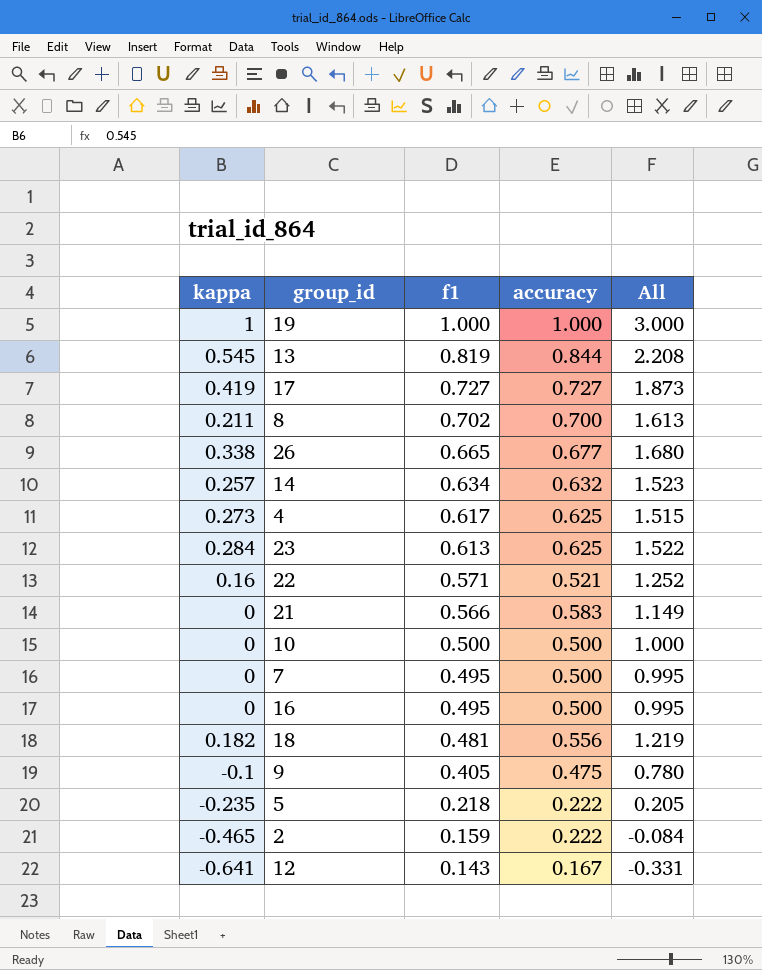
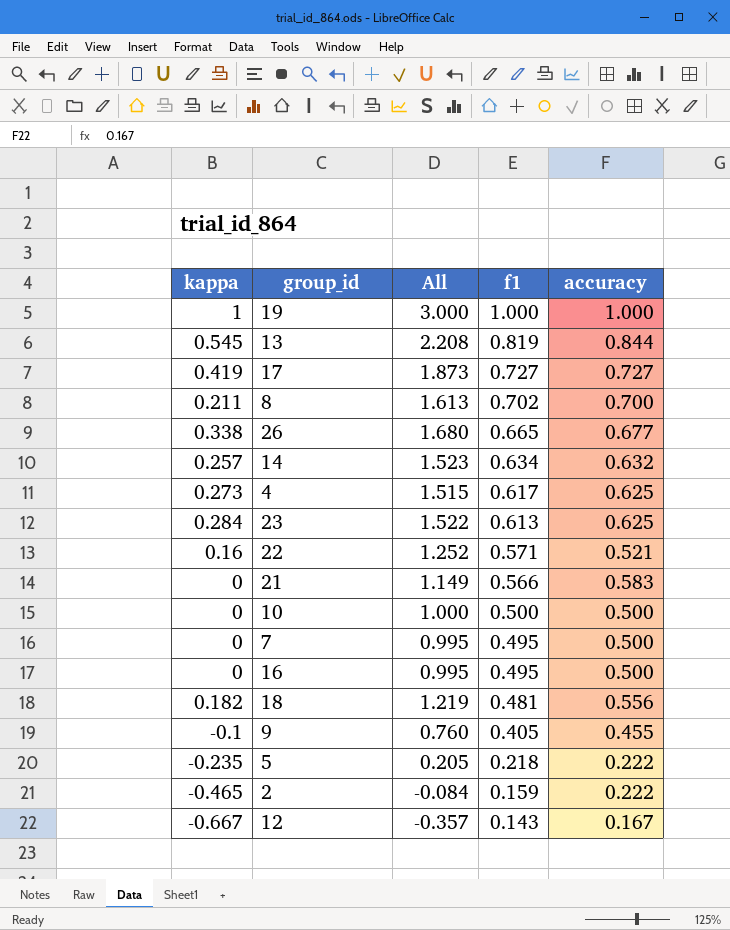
column All | position: 5 -> 3
9 | All: 0.780 -> 0.760
9 | accuracy: 0.475 -> 0.455
12 | kappa: -0.641 -> -0.667
12 | All: -0.331 -> -0.357

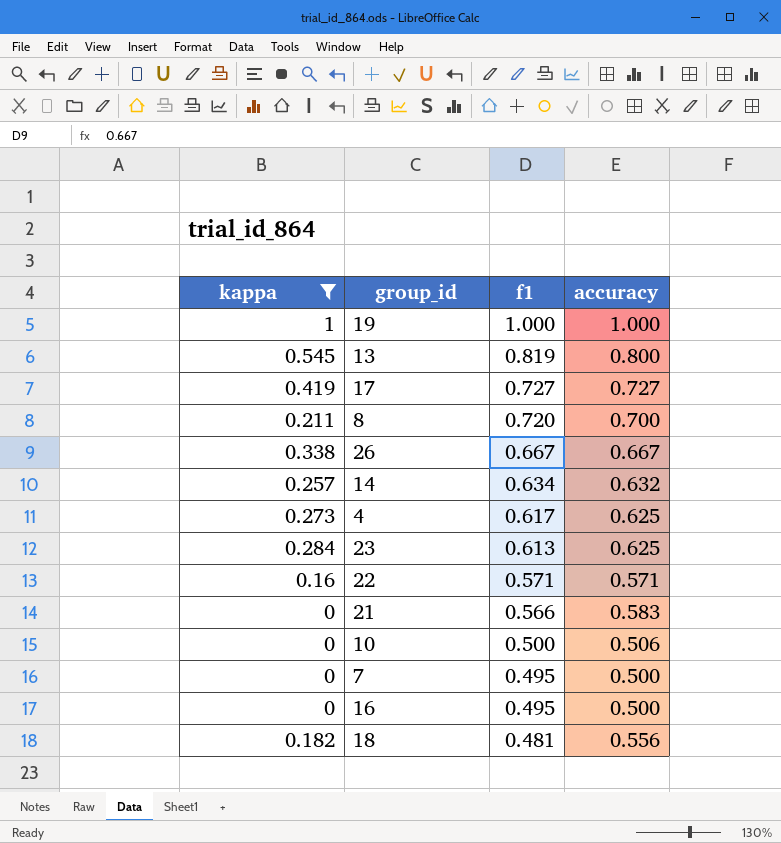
filter: none -> kappa >= 0
column All | formula: [kappa] + [f1] + [accuracy] -> none
13 | accuracy: 0.844 -> 0.800
8 | f1: 0.702 -> 0.720
26 | f1: 0.665 -> 0.667
26 | accuracy: 0.677 -> 0.667
22 | accuracy: 0.521 -> 0.571
10 | accuracy: 0.500 -> 0.506

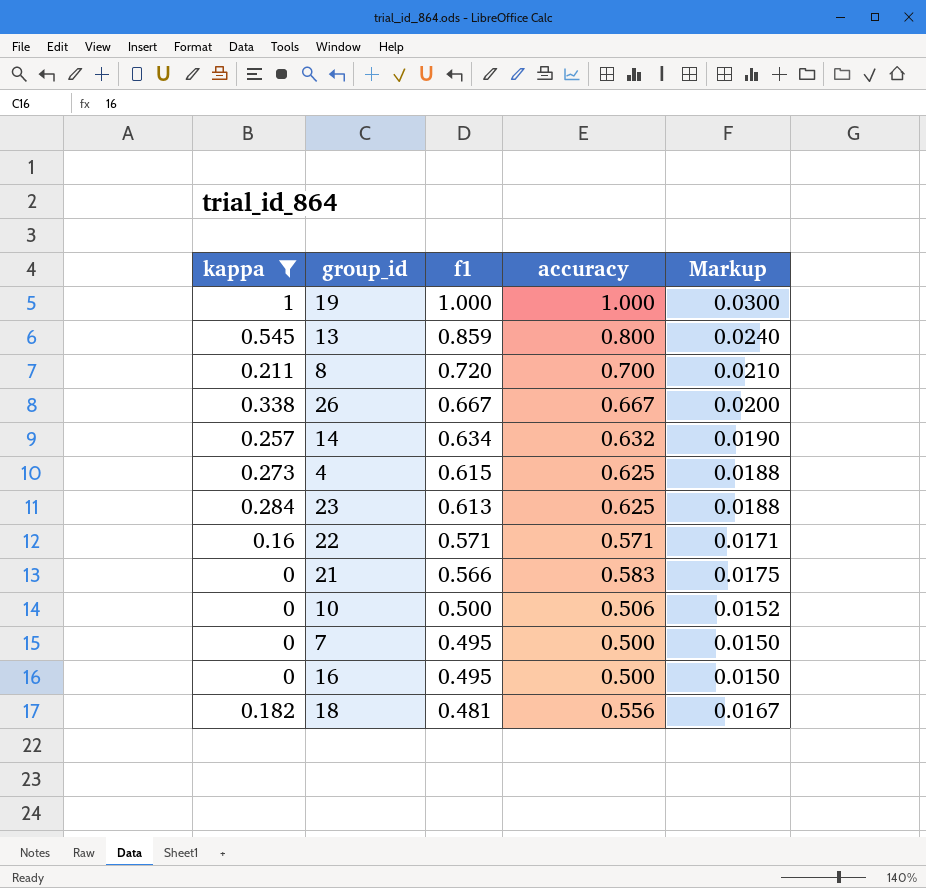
column Markup | formula: none -> [accuracy] * 0.03
row 17: 0.419 | 0.727 | 0.727 -> none
13 | f1: 0.819 -> 0.859
4 | f1: 0.617 -> 0.615

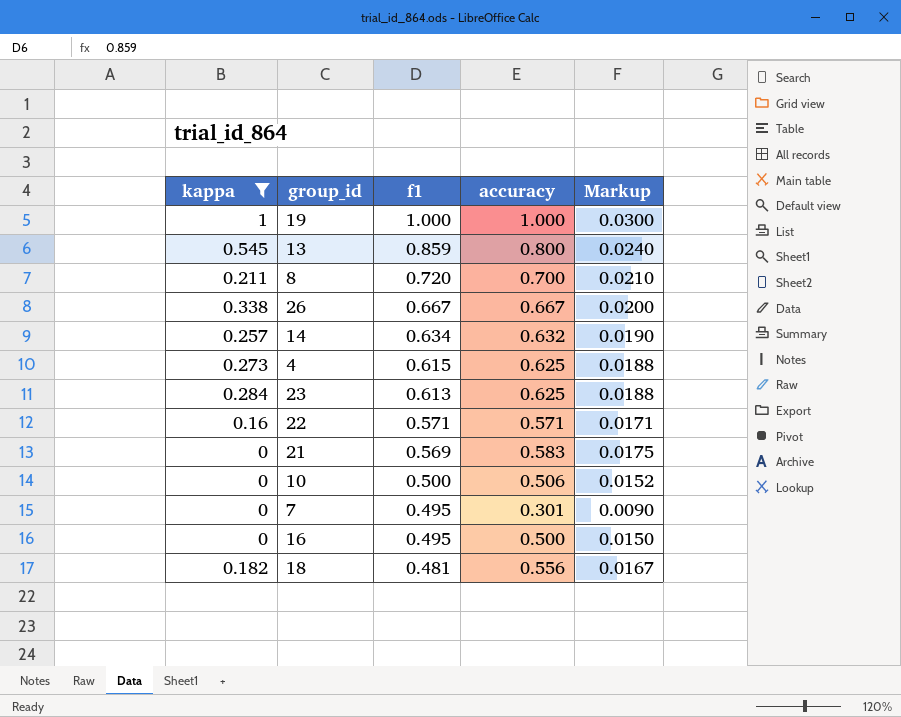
21 | f1: 0.566 -> 0.569
7 | accuracy: 0.500 -> 0.301
7 | Markup: 0.0150 -> 0.0090

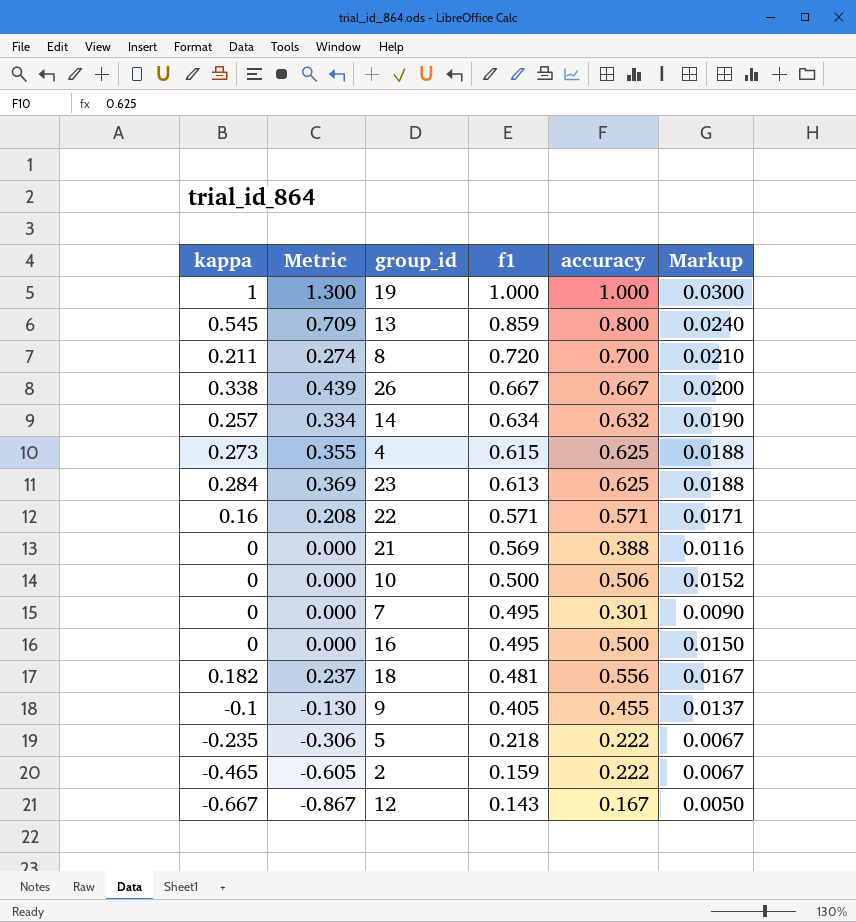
filter: kappa >= 0 -> none
column Metric | formula: none -> [kappa] * 1.3
21 | accuracy: 0.583 -> 0.388
21 | Markup: 0.0175 -> 0.0116

